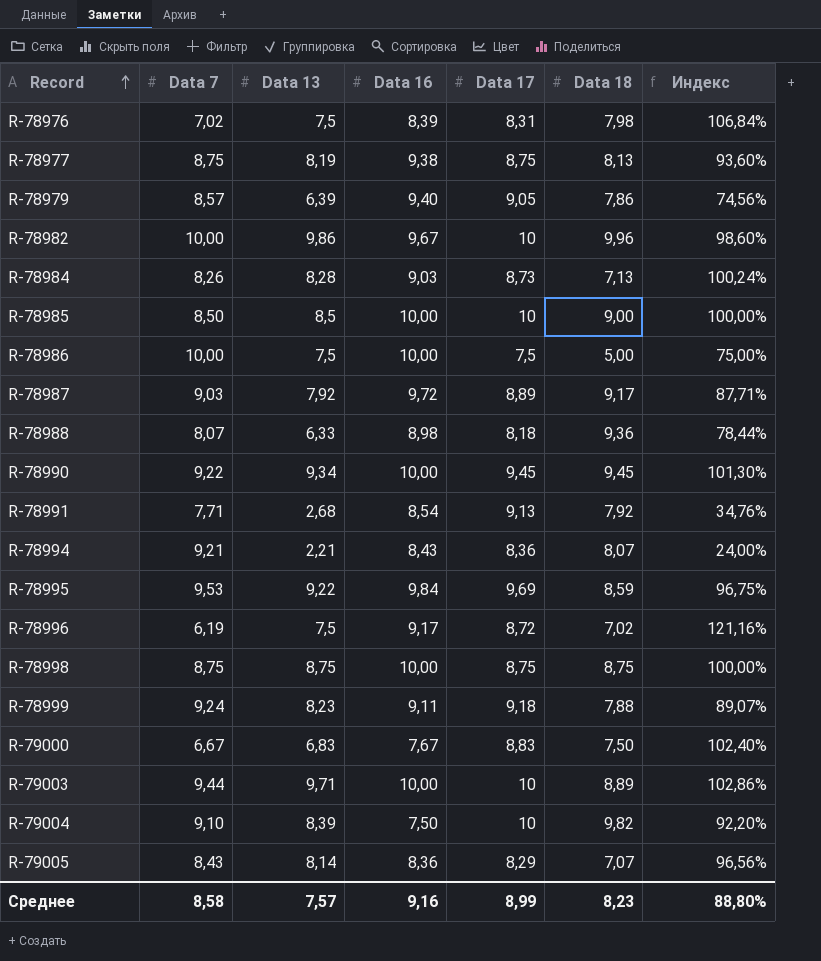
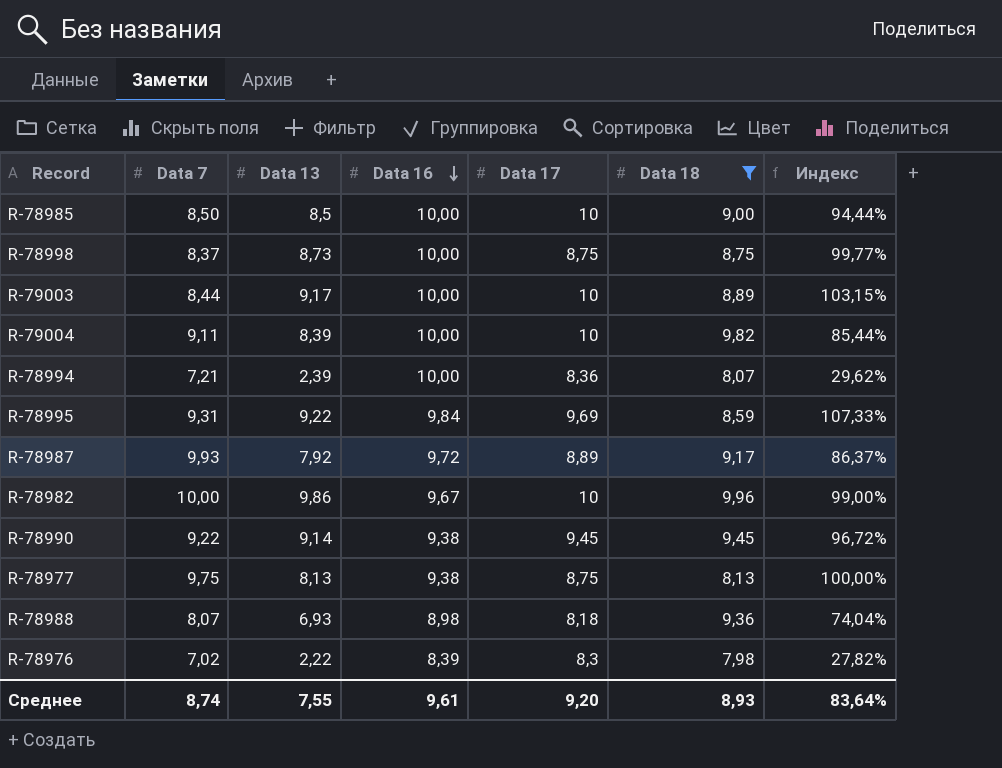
filter: none -> Data 18 >= 7,98
row order: Record ascending -> Data 16 descending
column Индекс | formula: [Data 13] / [Data 7] -> [Data 13] / [Data 18]
R-78998 | Data 7: 8,75 -> 8,37
R-78998 | Data 13: 8,75 -> 8,73
R-79003 | Data 7: 9,44 -> 8,44
R-79003 | Data 13: 9,71 -> 9,17
R-79004 | Data 7: 9,10 -> 9,11
R-79004 | Data 16: 7,50 -> 10,00
R-78994 | Data 7: 9,21 -> 7,21
R-78994 | Data 13: 2,21 -> 2,39
R-78994 | Data 16: 8,43 -> 10,00
R-78995 | Data 7: 9,53 -> 9,31
R-78987 | Data 7: 9,03 -> 9,93
R-78990 | Data 13: 9,34 -> 9,14
R-78990 | Data 16: 10,00 -> 9,38
R-78977 | Data 7: 8,75 -> 9,75
R-78977 | Data 13: 8,19 -> 8,13
R-78988 | Data 13: 6,33 -> 6,93
R-78976 | Data 13: 7,5 -> 2,22
R-78976 | Data 17: 8,31 -> 8,3
Среднее | Data 7: 8,58 -> 8,74
Среднее | Data 13: 7,57 -> 7,55
Среднее | Data 16: 9,16 -> 9,61
Среднее | Data 17: 8,99 -> 9,20
Среднее | Data 18: 8,23 -> 8,93
Среднее | Индекс: 88,80% -> 83,64%

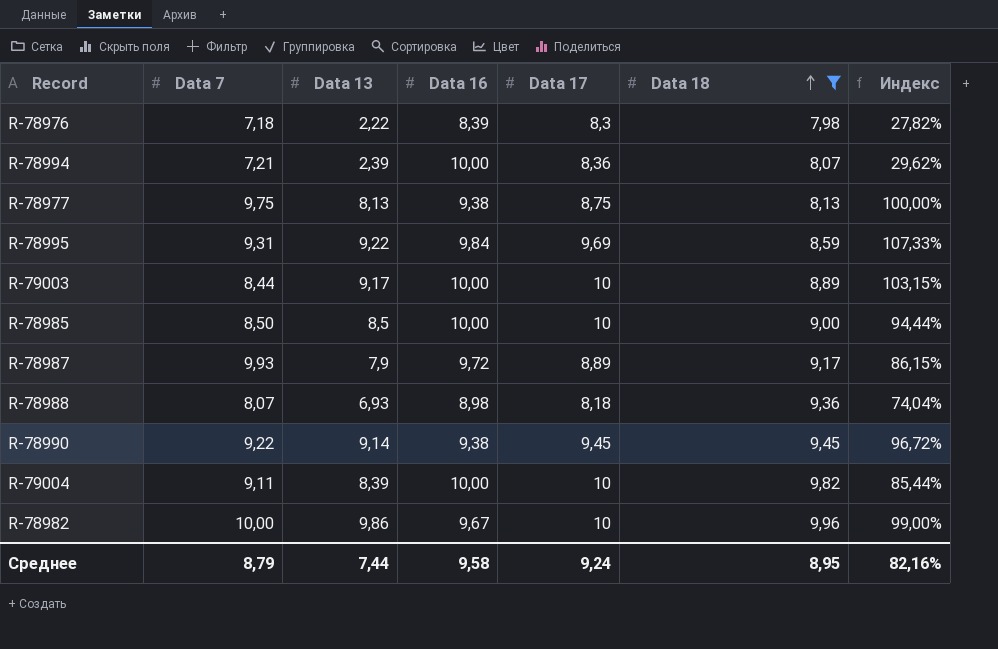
row order: Data 16 descending -> Data 18 ascending
row R-78998: 8,37 | 8,73 | 10,00 | 8,75 | 8,75 | 99,77% -> none
R-78976 | Data 7: 7,02 -> 7,18
R-78987 | Data 13: 7,92 -> 7,9
R-78987 | Индекс: 86,37% -> 86,15%
Среднее | Data 7: 8,74 -> 8,79
Среднее | Data 13: 7,55 -> 7,44
Среднее | Data 16: 9,61 -> 9,58
Среднее | Data 17: 9,20 -> 9,24
Среднее | Data 18: 8,93 -> 8,95
Среднее | Индекс: 83,64% -> 82,16%

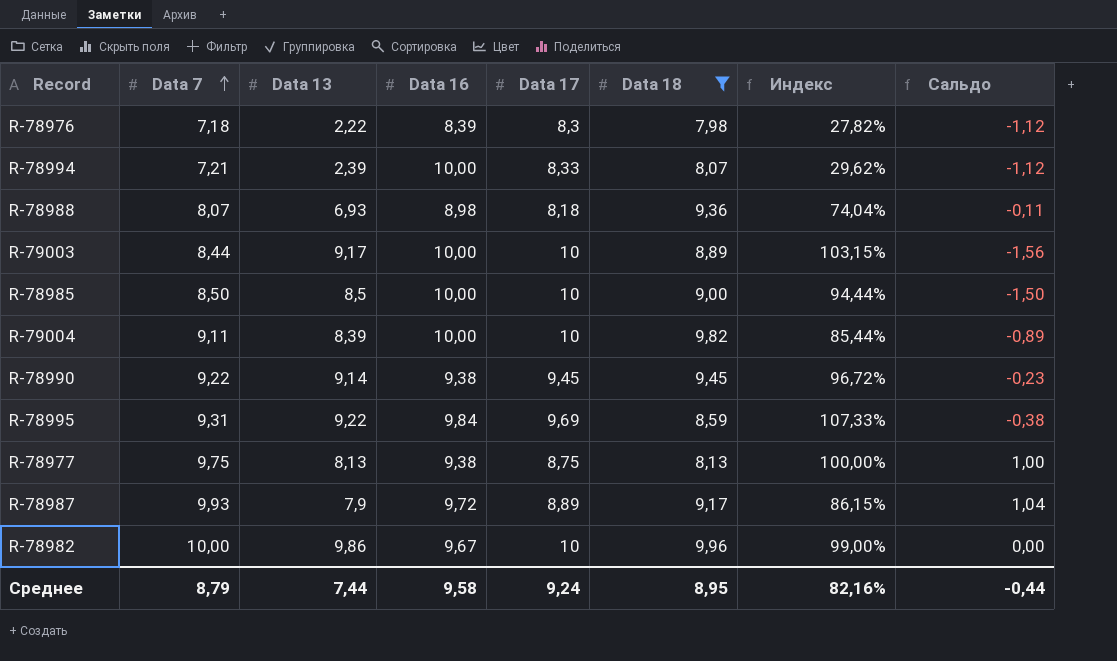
row order: Data 18 ascending -> Data 7 ascending
column Сальдо | formula: none -> [Data 7] - [Data 17]
R-78994 | Data 17: 8,36 -> 8,33

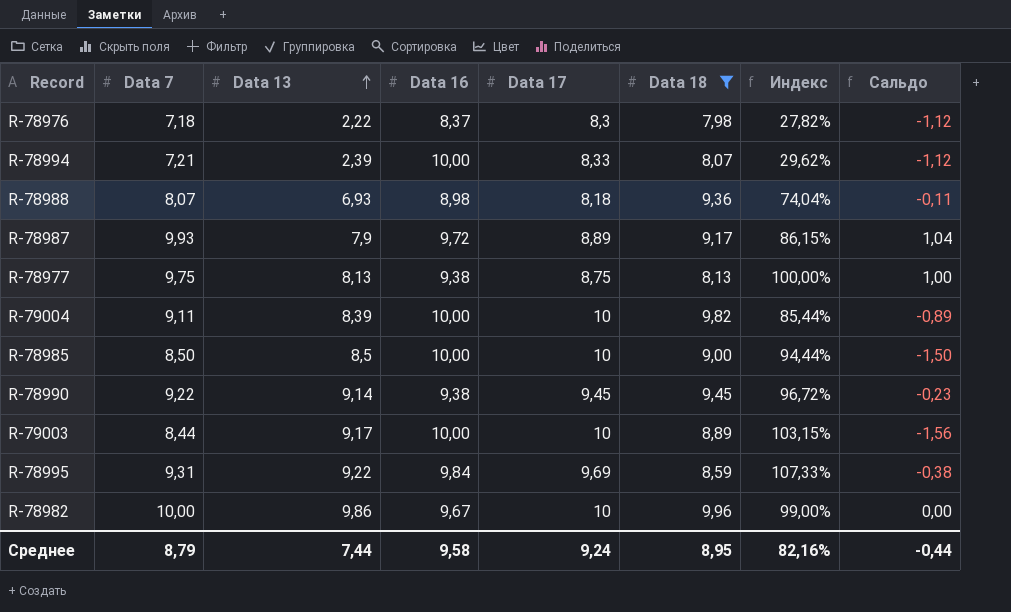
row order: Data 7 ascending -> Data 13 ascending
R-78976 | Data 16: 8,39 -> 8,37

